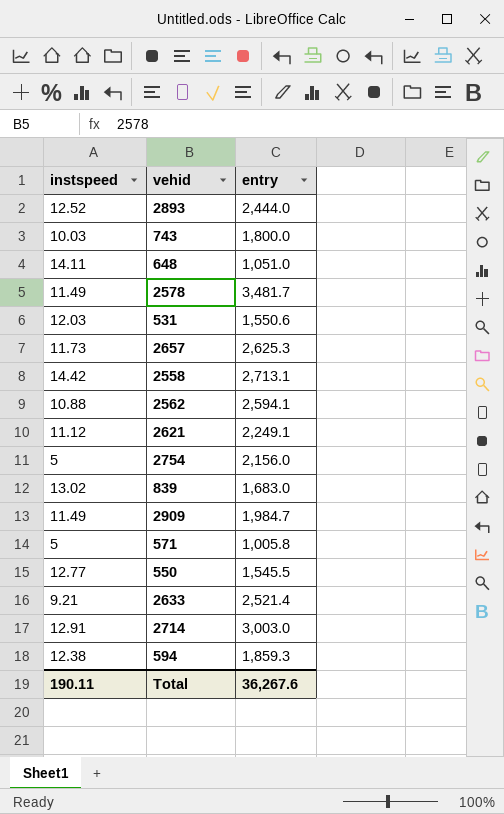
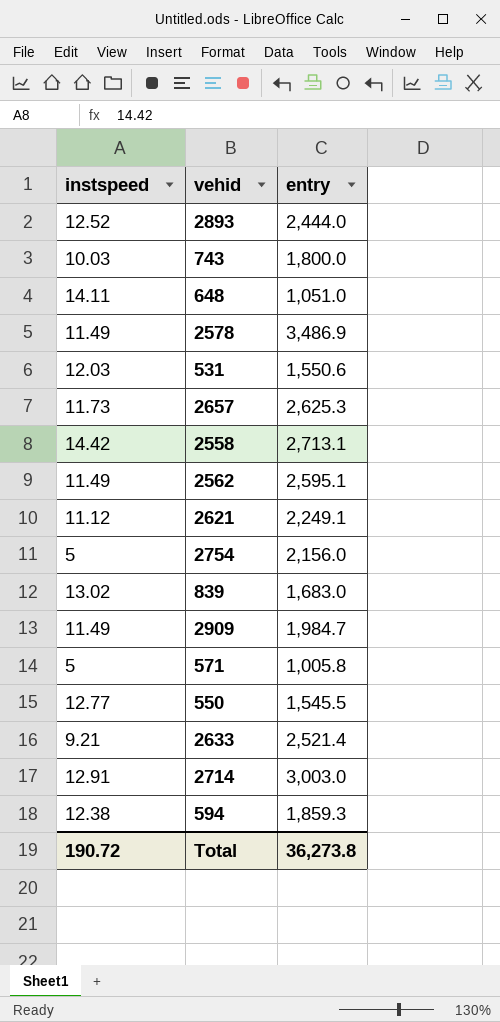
2578 | entry: 3,481.7 -> 3,486.9
2562 | instspeed: 10.88 -> 11.49
2562 | entry: 2,594.1 -> 2,595.1
Total | instspeed: 190.11 -> 190.72
Total | entry: 36,267.6 -> 36,273.8

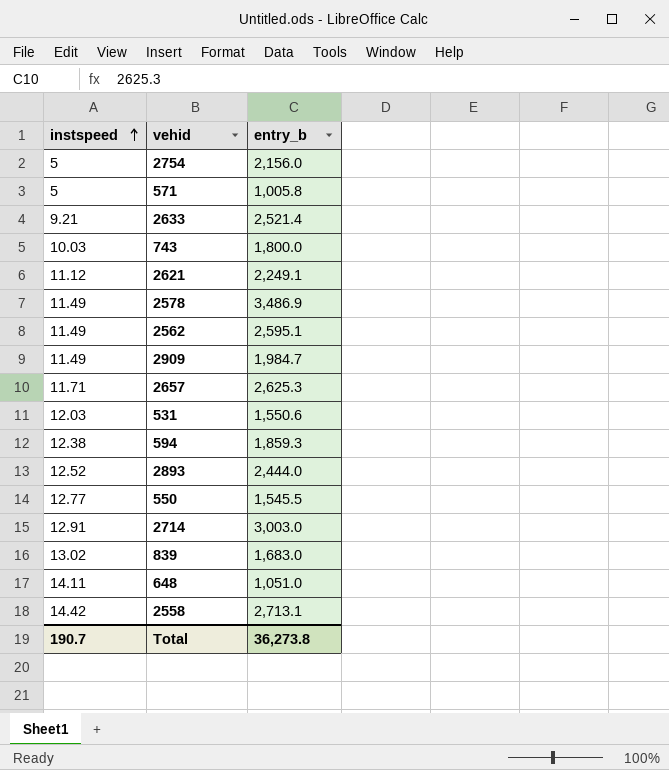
row order: none -> instspeed ascending
column name: entry -> entry_b
2657 | instspeed: 11.73 -> 11.71
Total | instspeed: 190.72 -> 190.7

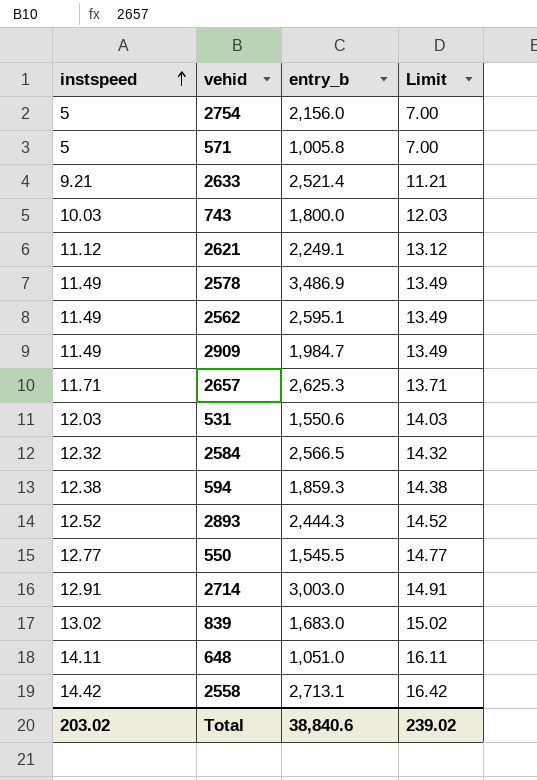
column Limit | formula: none -> [instspeed] + 2
row 2584: none -> 12.32 | 2,566.5 | 14.32
2893 | entry_b: 2,444.0 -> 2,444.3
Total | instspeed: 190.7 -> 203.02
Total | entry_b: 36,273.8 -> 38,840.6

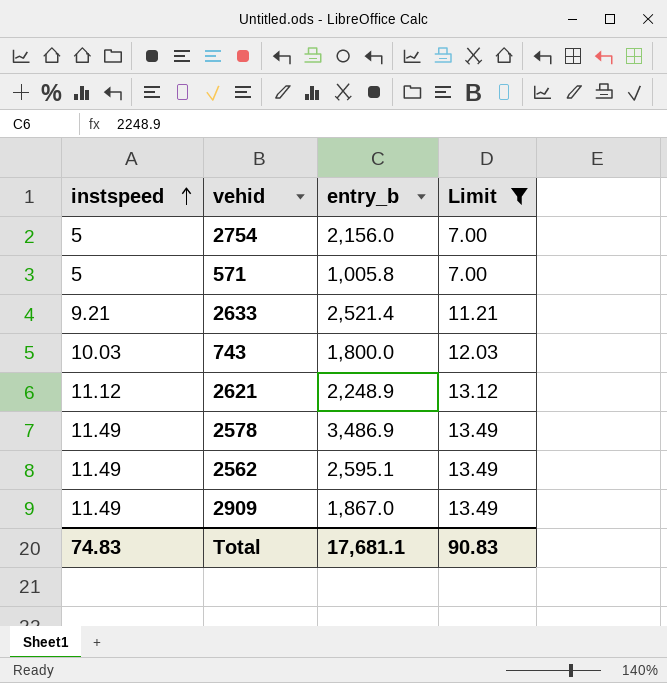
filter: none -> Limit <= 13.49
2621 | entry_b: 2,249.1 -> 2,248.9
2909 | entry_b: 1,984.7 -> 1,867.0
Total | instspeed: 203.02 -> 74.83
Total | entry_b: 38,840.6 -> 17,681.1
Total | Limit: 239.02 -> 90.83

